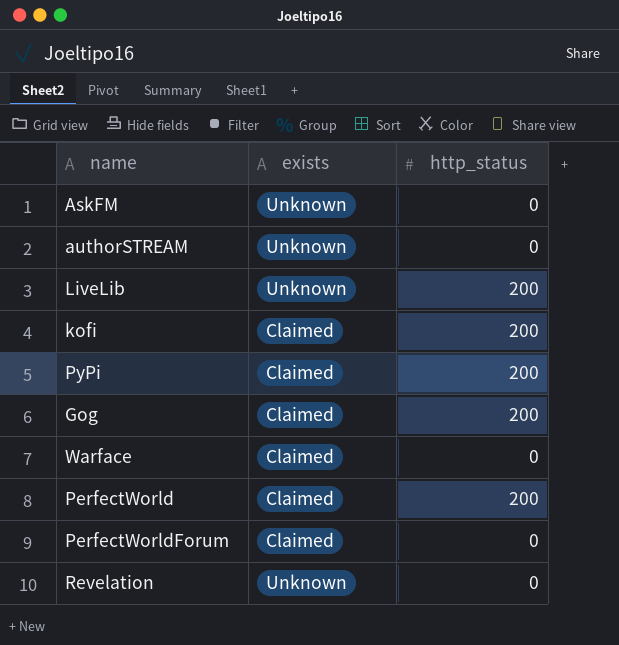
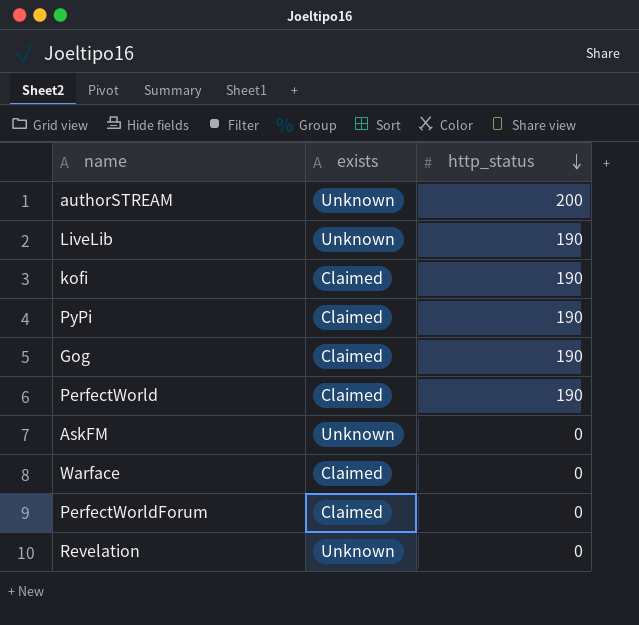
row order: none -> http_status descending
authorSTREAM | http_status: 0 -> 200
LiveLib | http_status: 200 -> 190
kofi | http_status: 200 -> 190
PyPi | http_status: 200 -> 190
Gog | http_status: 200 -> 190
PerfectWorld | http_status: 200 -> 190

